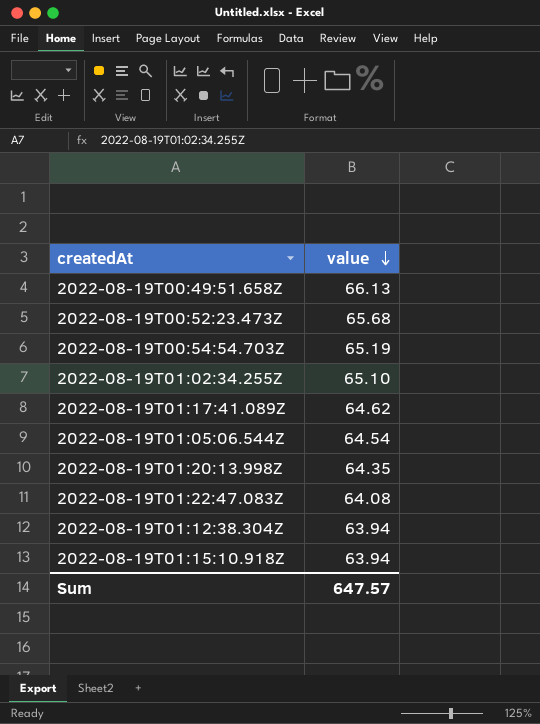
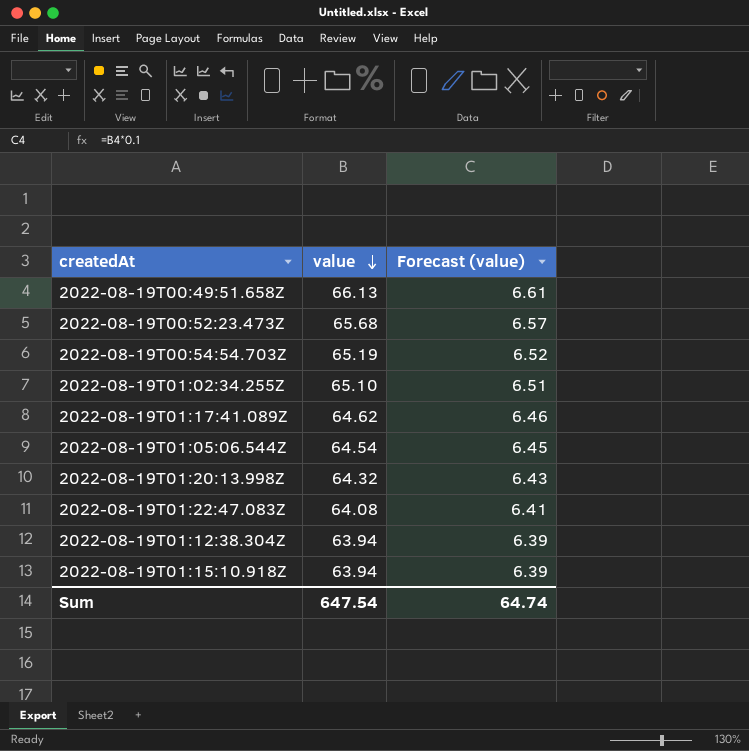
column Forecast (value) | formula: none -> [value] * 0.1
2022-08-19T01:20:13.998Z | value: 64.35 -> 64.32
Sum | value: 647.57 -> 647.54

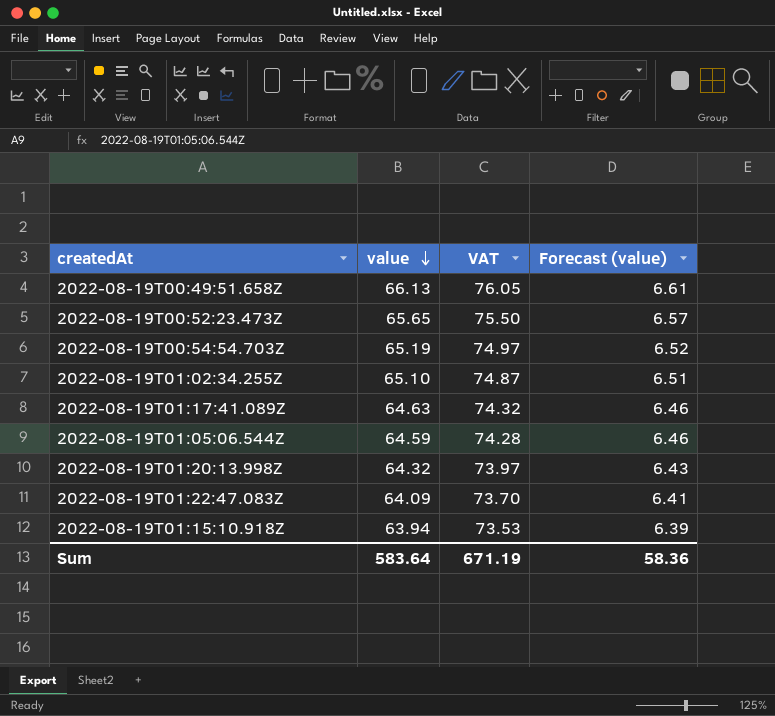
column VAT | formula: none -> [value] * 1.15
row 2022-08-19T01:12:38.304Z: 63.94 | 6.39 -> none
2022-08-19T00:52:23.473Z | value: 65.68 -> 65.65
2022-08-19T01:17:41.089Z | value: 64.62 -> 64.63
2022-08-19T01:05:06.544Z | value: 64.54 -> 64.59
2022-08-19T01:05:06.544Z | Forecast (value): 6.45 -> 6.46
2022-08-19T01:22:47.083Z | value: 64.08 -> 64.09
Sum | value: 647.54 -> 583.64
Sum | Forecast (value): 64.74 -> 58.36

